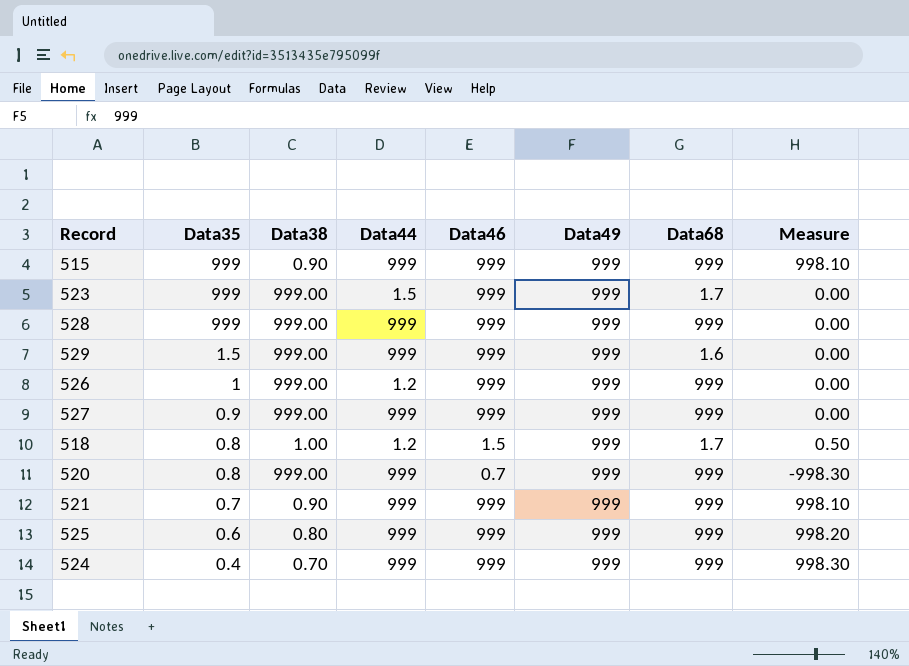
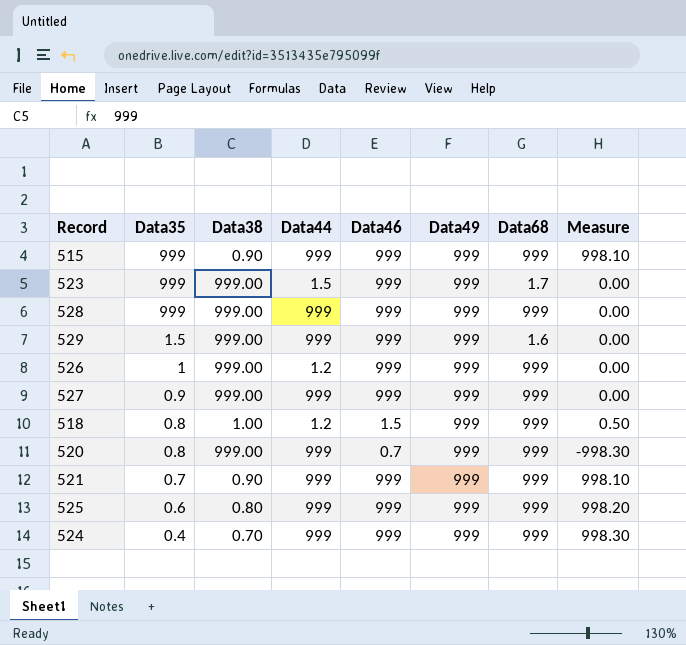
518 | Data68: 1.7 -> 999

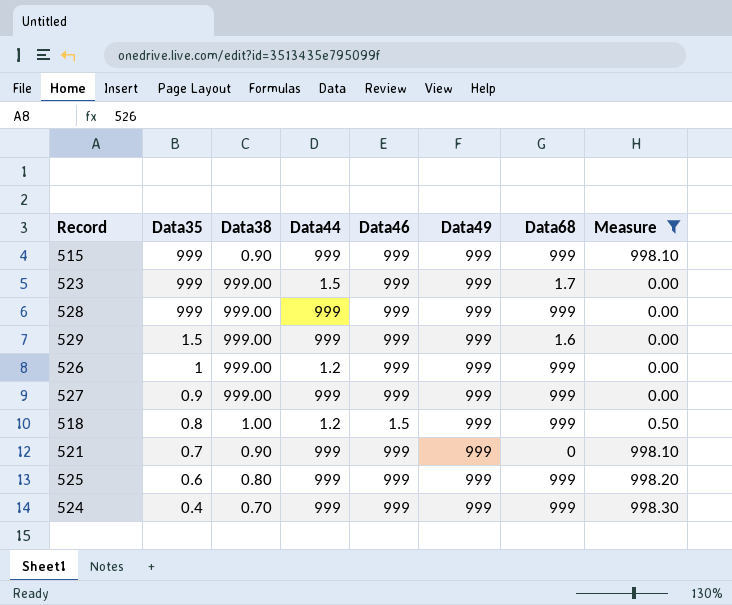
filter: none -> Measure != -998.30
521 | Data68: 999 -> 0

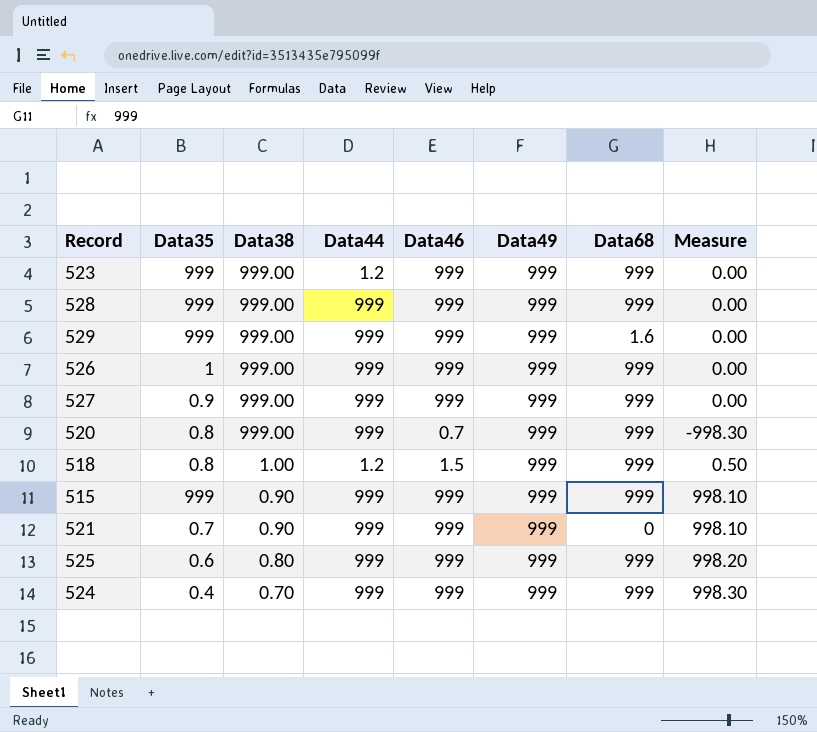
filter: Measure != -998.30 -> none
row order: Data35 descending -> Data38 descending
523 | Data44: 1.5 -> 1.2
523 | Data68: 1.7 -> 999
529 | Data35: 1.5 -> 999
526 | Data44: 1.2 -> 999

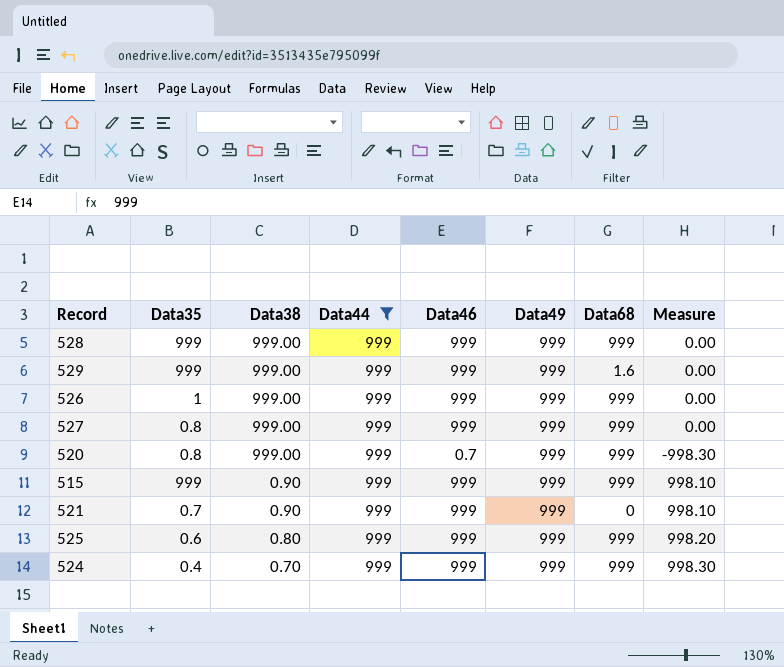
filter: none -> Data44 = 999
527 | Data35: 0.9 -> 0.8

